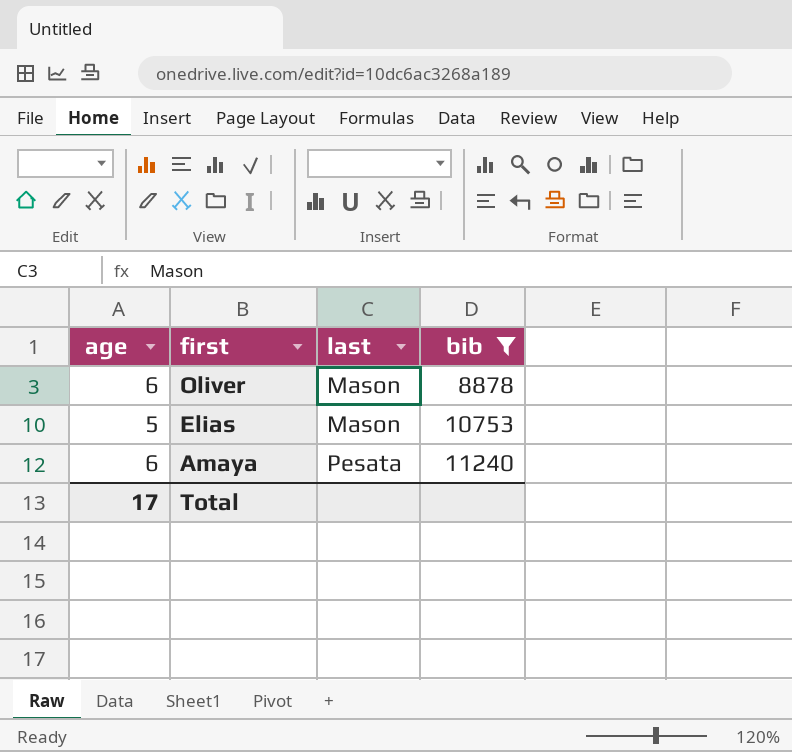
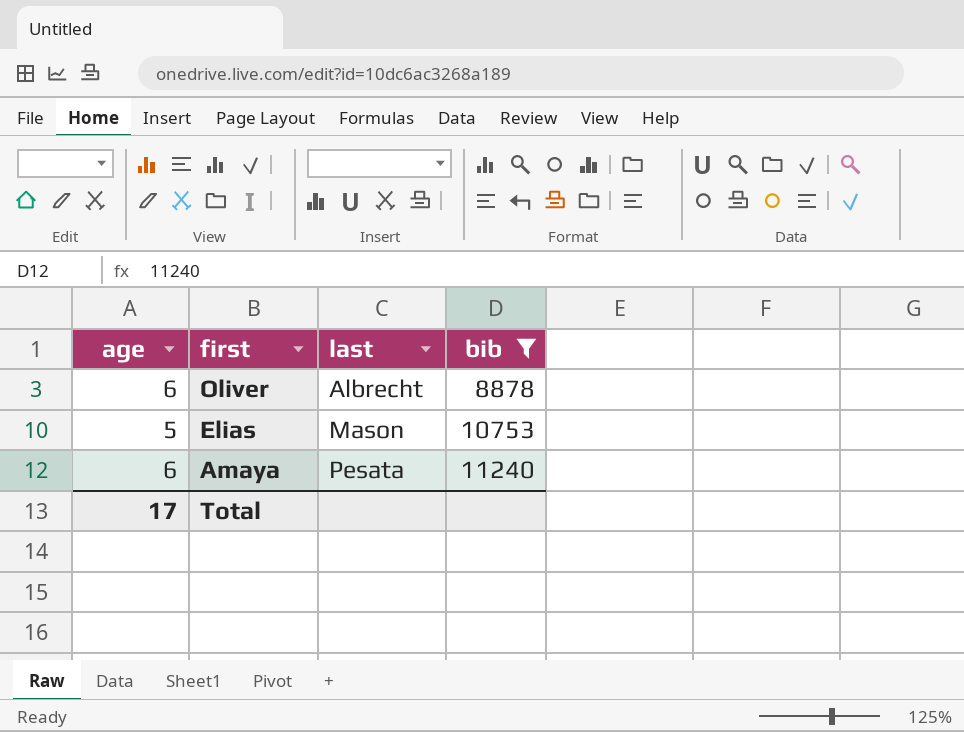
Oliver | last: Mason -> Albrecht

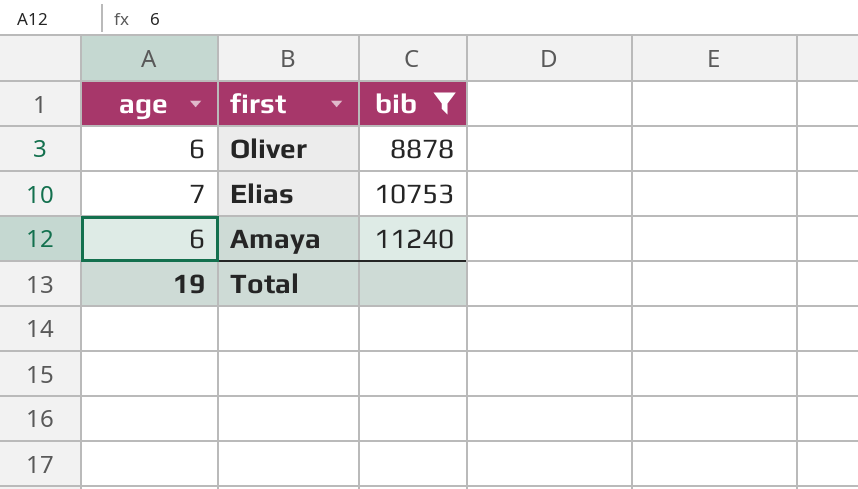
column last | position: 3 -> none
Elias | age: 5 -> 7
Total | age: 17 -> 19

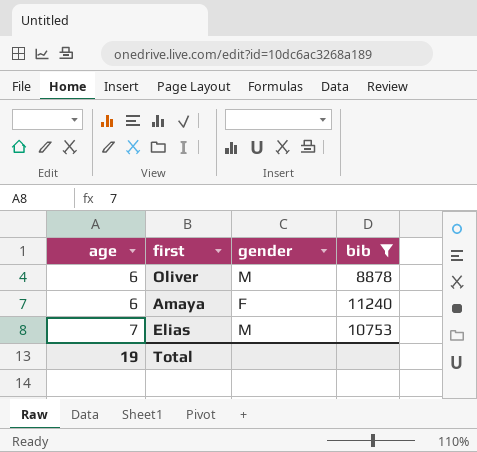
row order: first descending -> age ascending
column gender | position: none -> 3

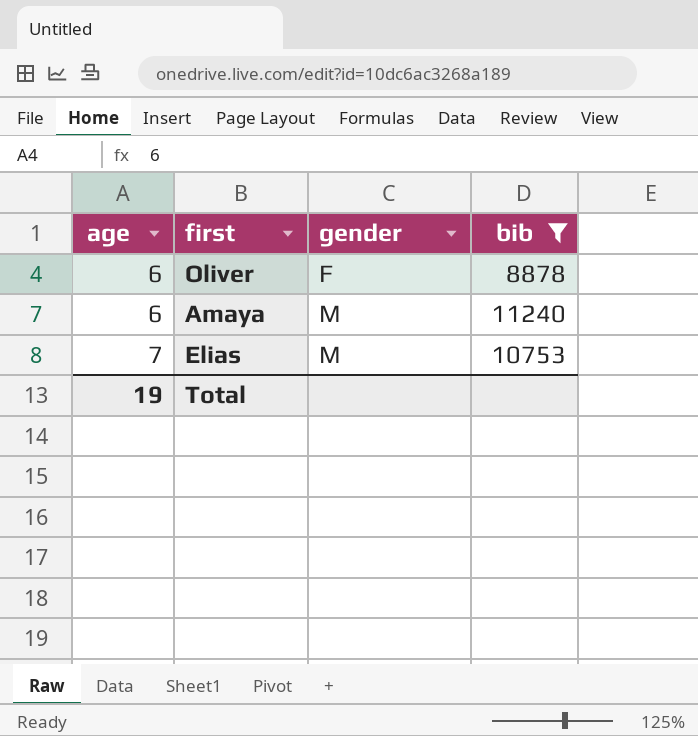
Oliver | gender: M -> F
Amaya | gender: F -> M

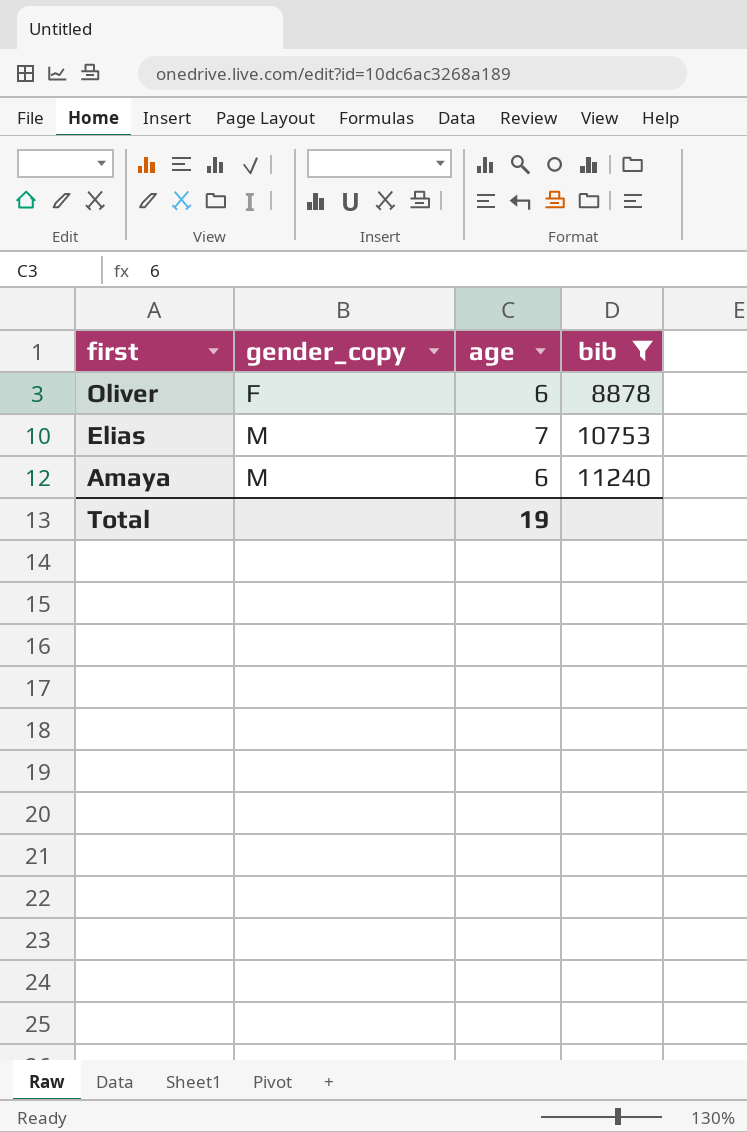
row order: age ascending -> first descending
column name: gender -> gender_copy
column age | position: 1 -> 3

